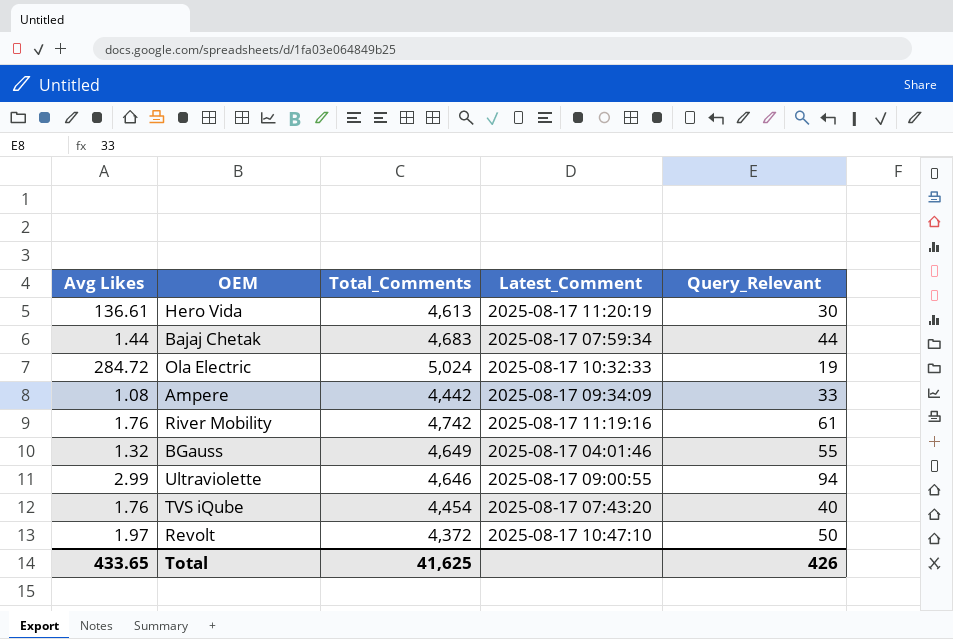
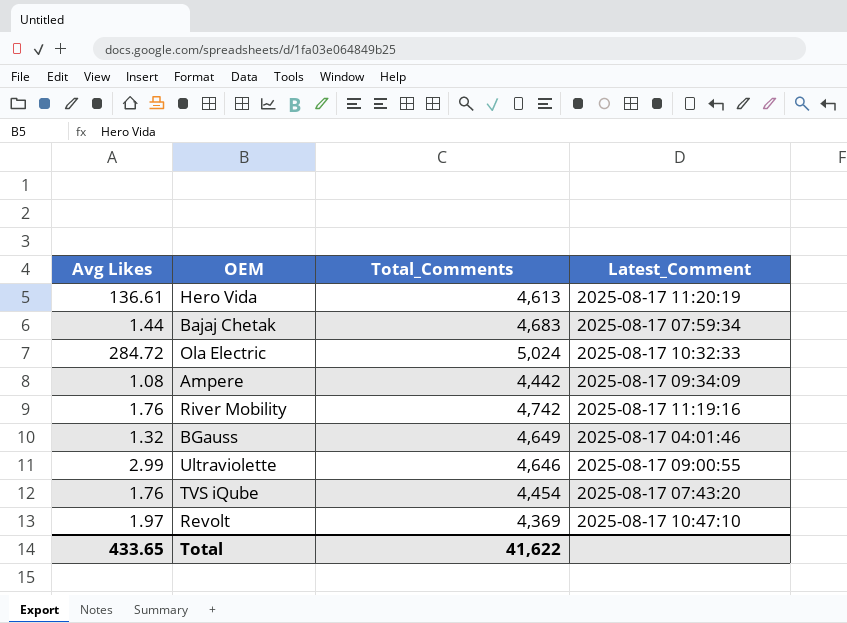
column Query_Relevant | position: 5 -> none
Revolt | Total_Comments: 4,372 -> 4,369
Total | Total_Comments: 41,625 -> 41,622

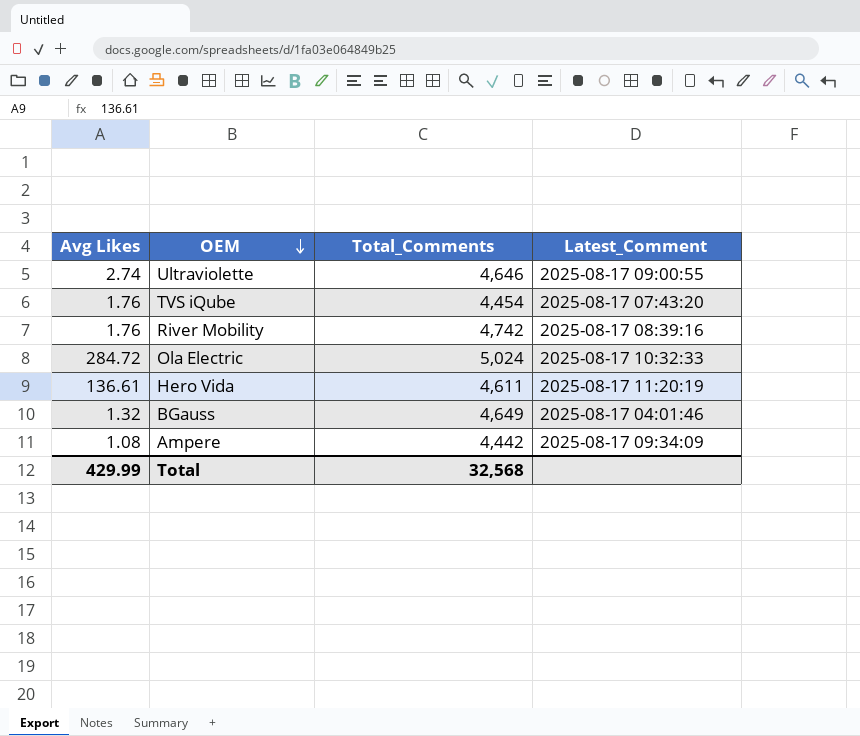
row order: none -> OEM descending
row Bajaj Chetak: 1.44 | 4,683 | 2025-08-17 07:59:34 -> none
row Revolt: 1.97 | 4,369 | 2025-08-17 10:47:10 -> none
Ultraviolette | Avg Likes: 2.99 -> 2.74
River Mobility | Latest_Comment: 2025-08-17 11:19:16 -> 2025-08-17 08:39:16
Hero Vida | Total_Comments: 4,613 -> 4,611
Total | Avg Likes: 433.65 -> 429.99
Total | Total_Comments: 41,622 -> 32,568

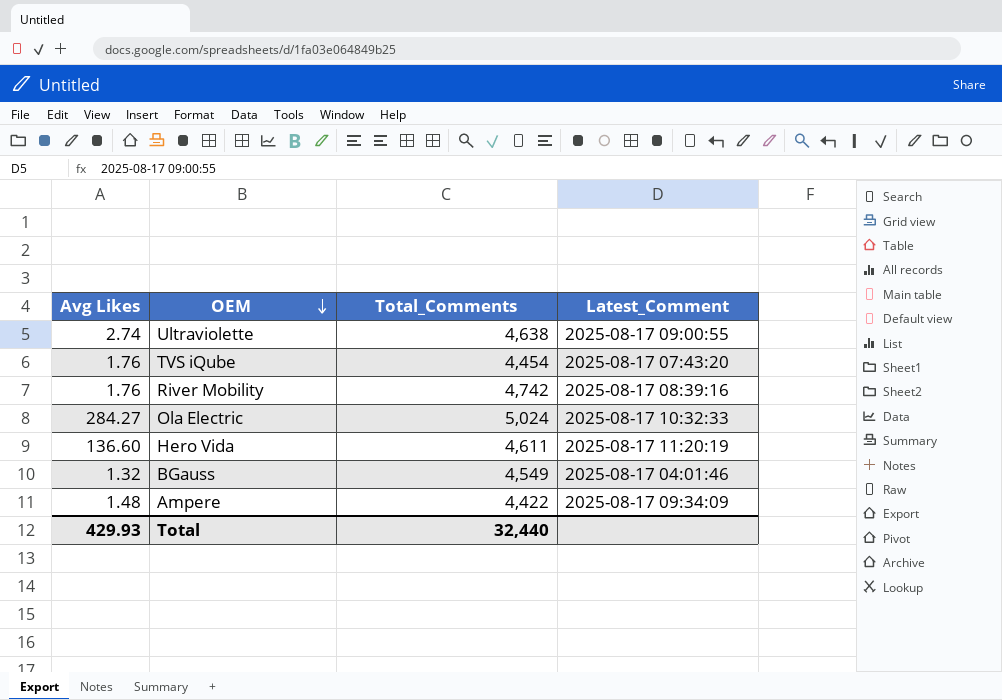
Ultraviolette | Total_Comments: 4,646 -> 4,638
Ola Electric | Avg Likes: 284.72 -> 284.27
Hero Vida | Avg Likes: 136.61 -> 136.60
BGauss | Total_Comments: 4,649 -> 4,549
Ampere | Avg Likes: 1.08 -> 1.48
Ampere | Total_Comments: 4,442 -> 4,422
Total | Avg Likes: 429.99 -> 429.93
Total | Total_Comments: 32,568 -> 32,440

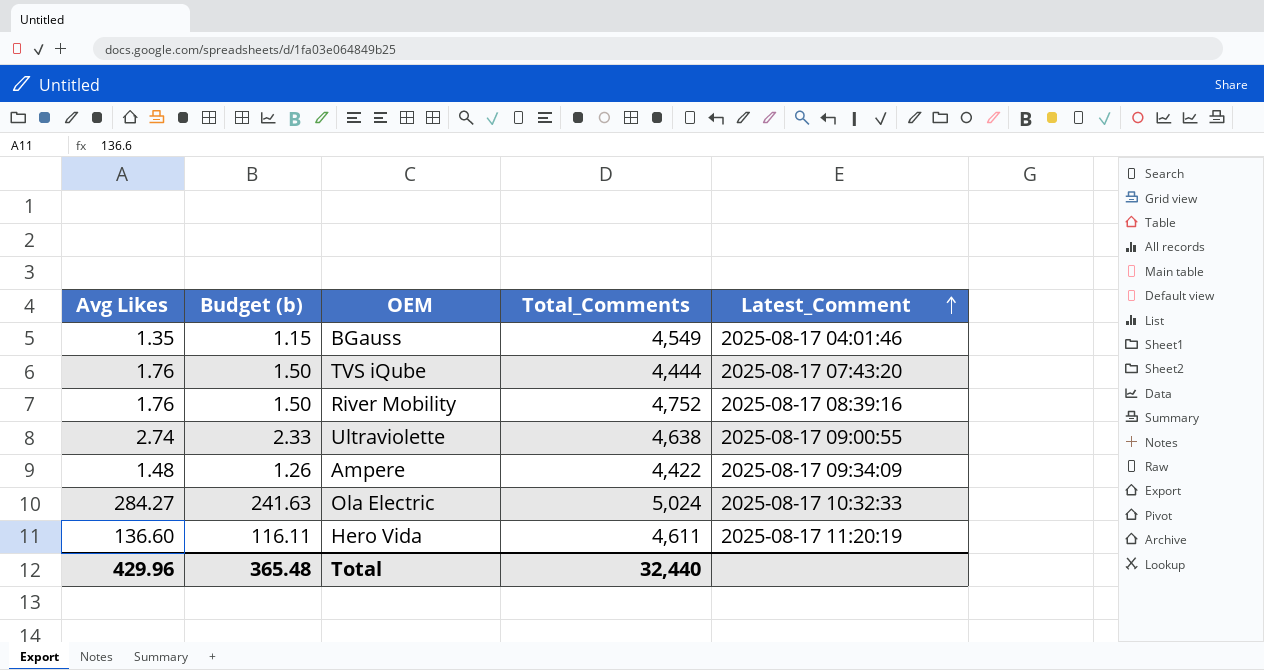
row order: OEM descending -> Latest_Comment ascending
column Budget (b) | formula: none -> [Avg Likes] * 0.85
BGauss | Avg Likes: 1.32 -> 1.35
TVS iQube | Total_Comments: 4,454 -> 4,444
River Mobility | Total_Comments: 4,742 -> 4,752
Total | Avg Likes: 429.93 -> 429.96

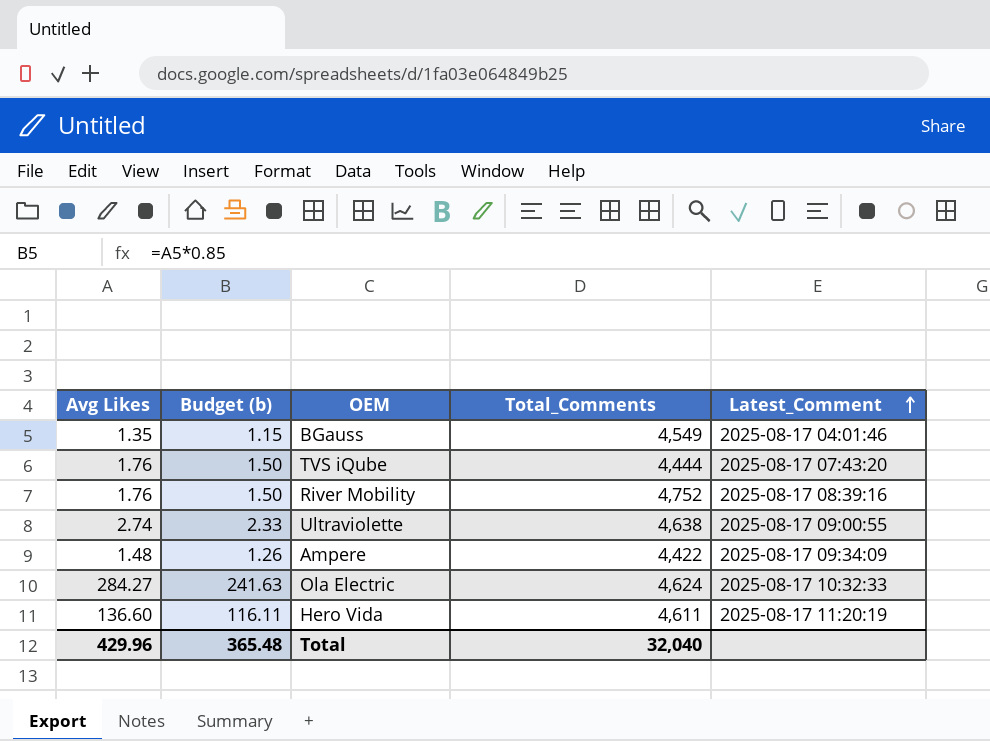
Ola Electric | Total_Comments: 5,024 -> 4,624
Total | Total_Comments: 32,440 -> 32,040

